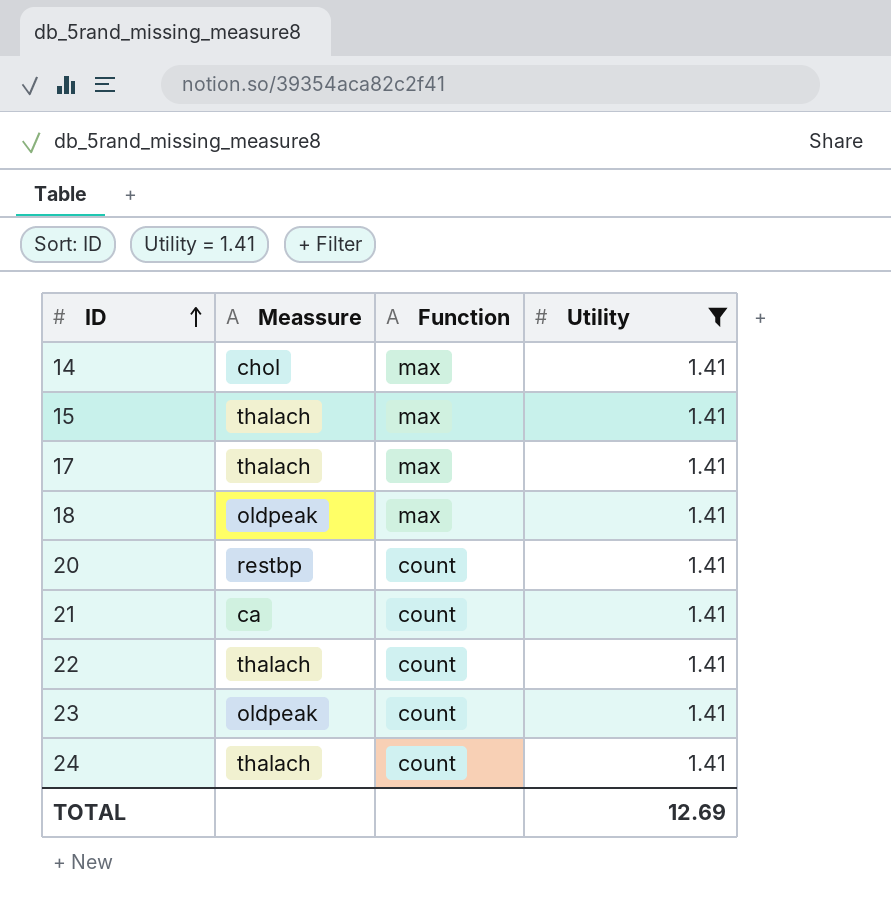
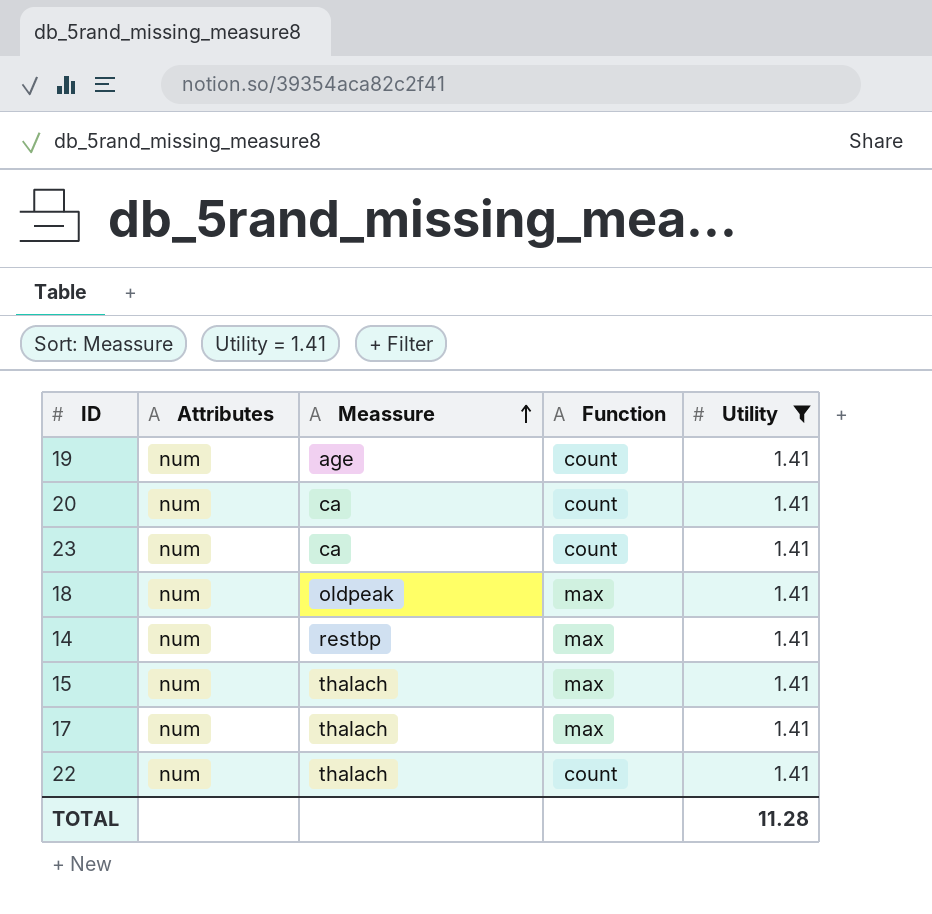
row order: ID ascending -> Meassure ascending
column Attributes | position: none -> 2
row 21: ca | count | 1.41 -> none
row 24: thalach | count | 1.41 -> none
row 19: none -> num | age | count | 1.41
20 | Meassure: restbp -> ca
23 | Meassure: oldpeak -> ca
14 | Meassure: chol -> restbp
TOTAL | Utility: 12.69 -> 11.28

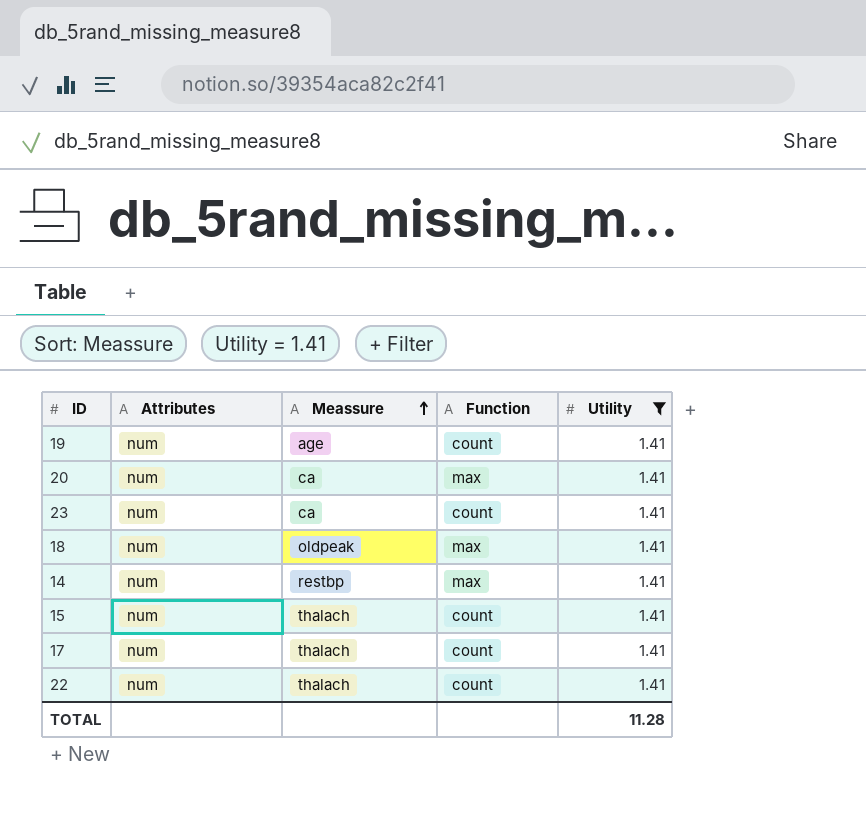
20 | Function: count -> max
15 | Function: max -> count
17 | Function: max -> count

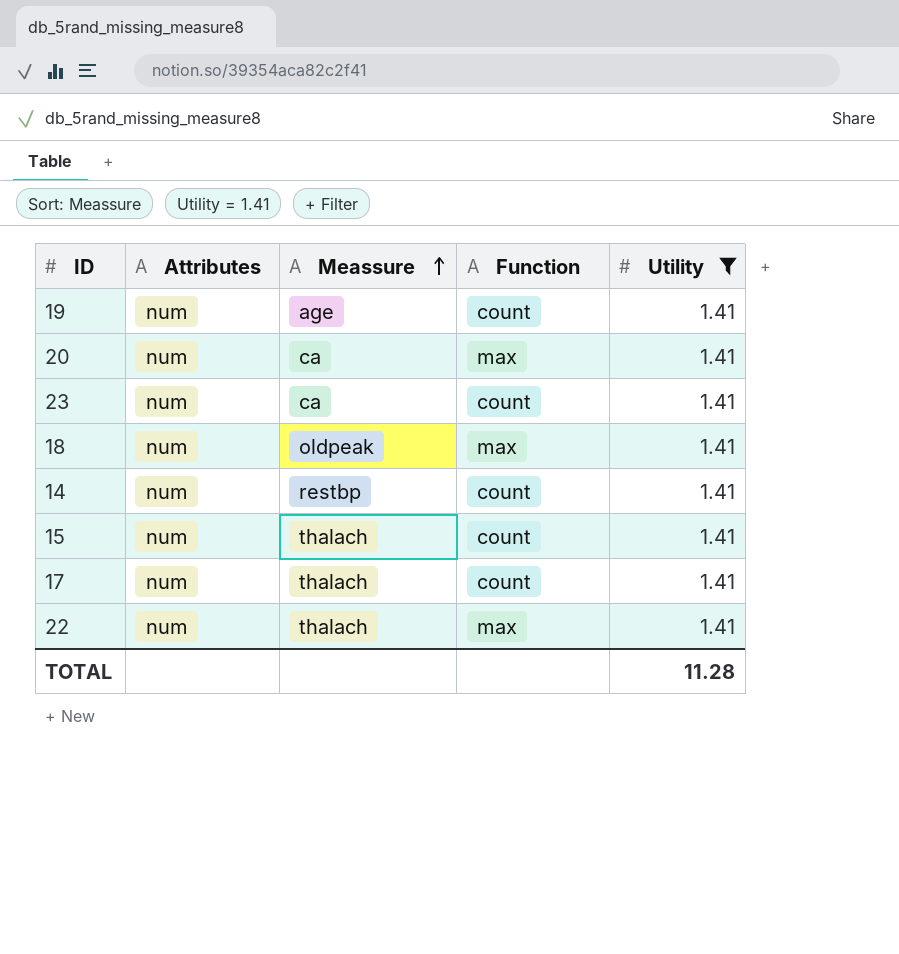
14 | Function: max -> count
22 | Function: count -> max

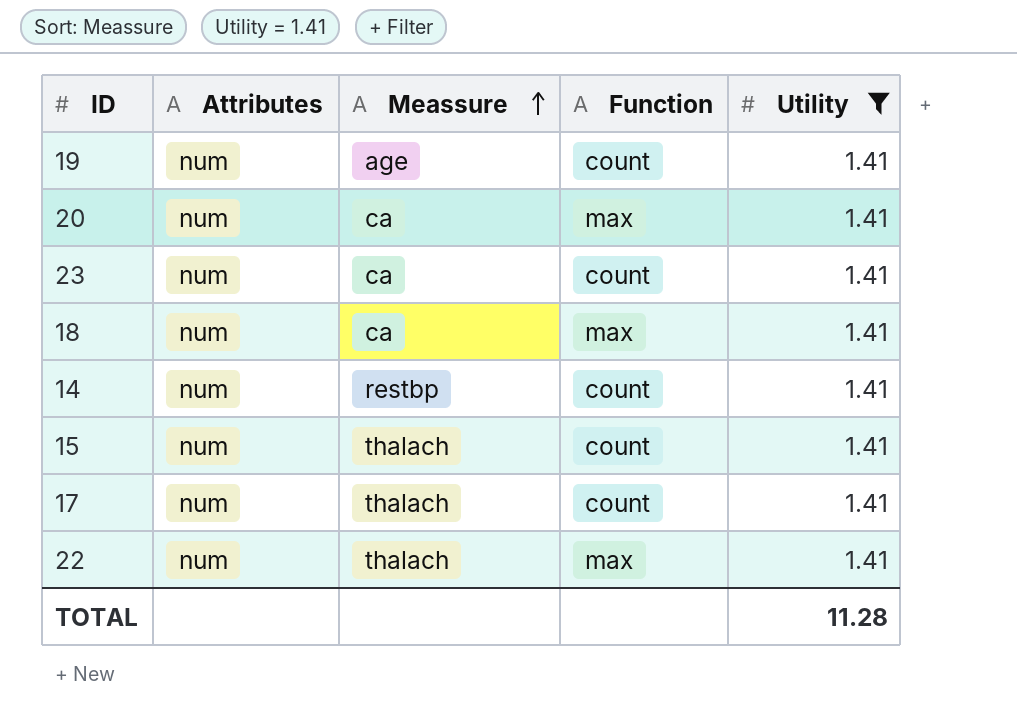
18 | Meassure: oldpeak -> ca

